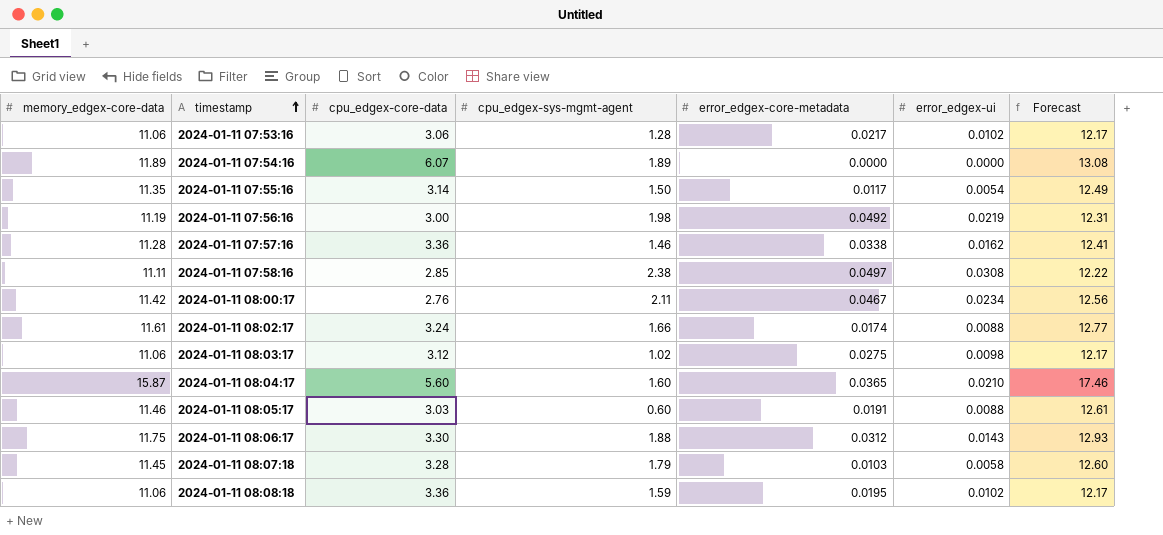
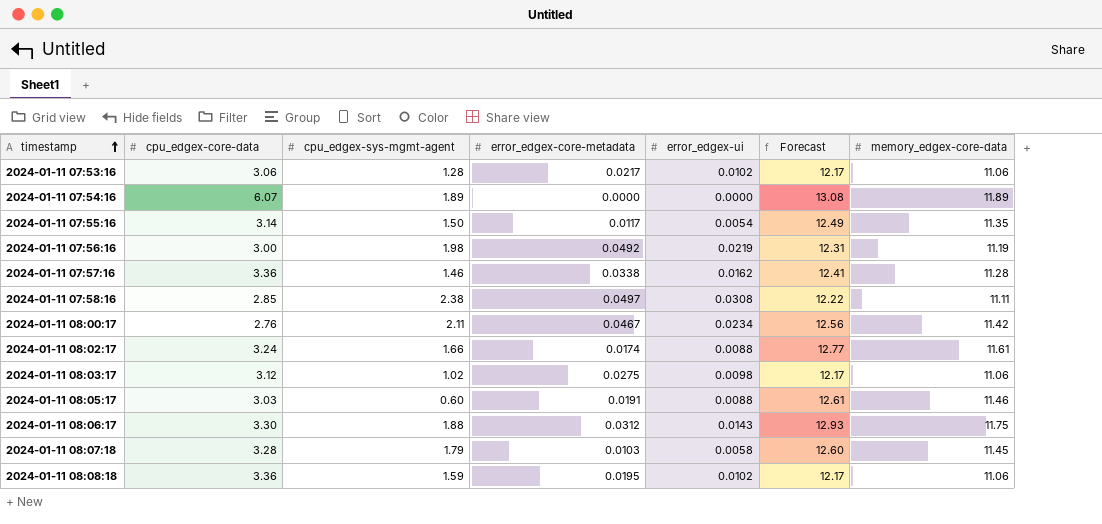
column memory_edgex-core-data | position: 1 -> 7
row 2024-01-11 08:04:17: 15.87 | 5.60 | 1.60 | 0.0365 | 0.0210 | 17.46 -> none

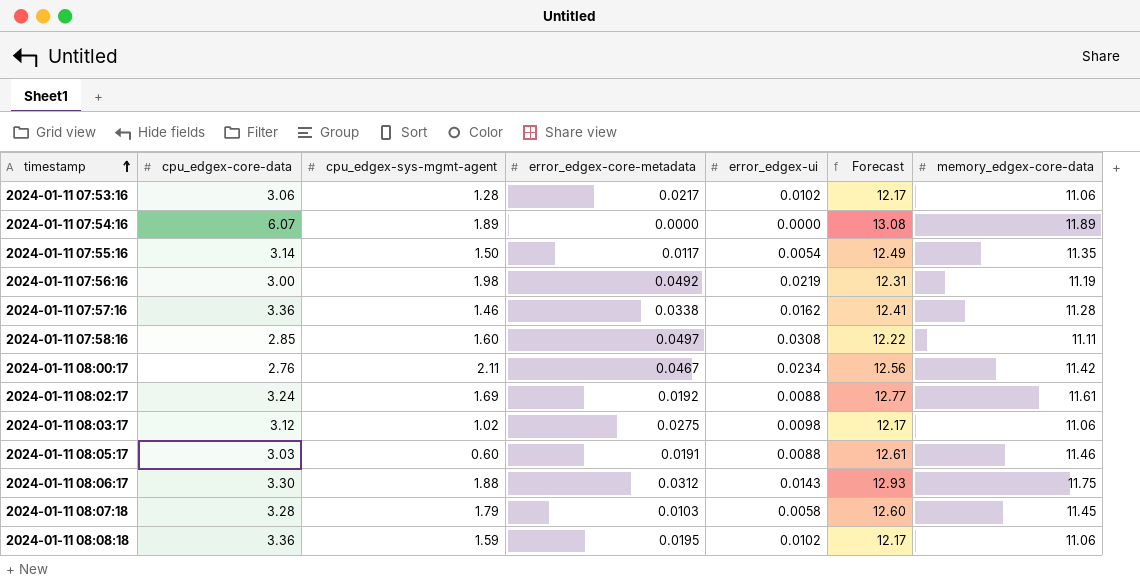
2024-01-11 07:58:16 | cpu_edgex-sys-mgmt-agent: 2.38 -> 1.60
2024-01-11 08:02:17 | cpu_edgex-sys-mgmt-agent: 1.66 -> 1.69
2024-01-11 08:02:17 | error_edgex-core-metadata: 0.0174 -> 0.0192

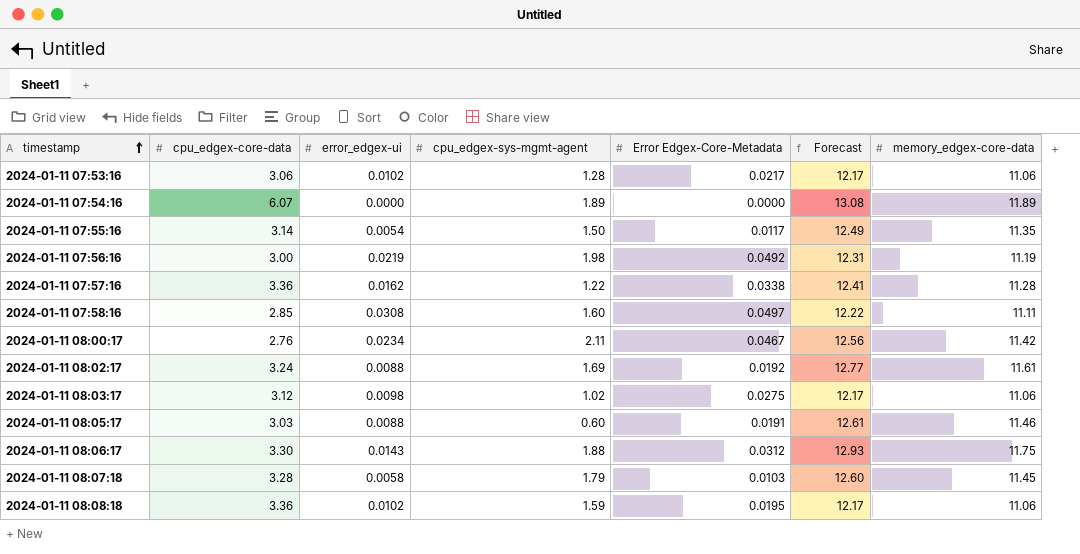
column error_edgex-ui | position: 5 -> 3
column name: error_edgex-core-metadata -> Error Edgex-Core-Metadata
2024-01-11 07:57:16 | cpu_edgex-sys-mgmt-agent: 1.46 -> 1.22

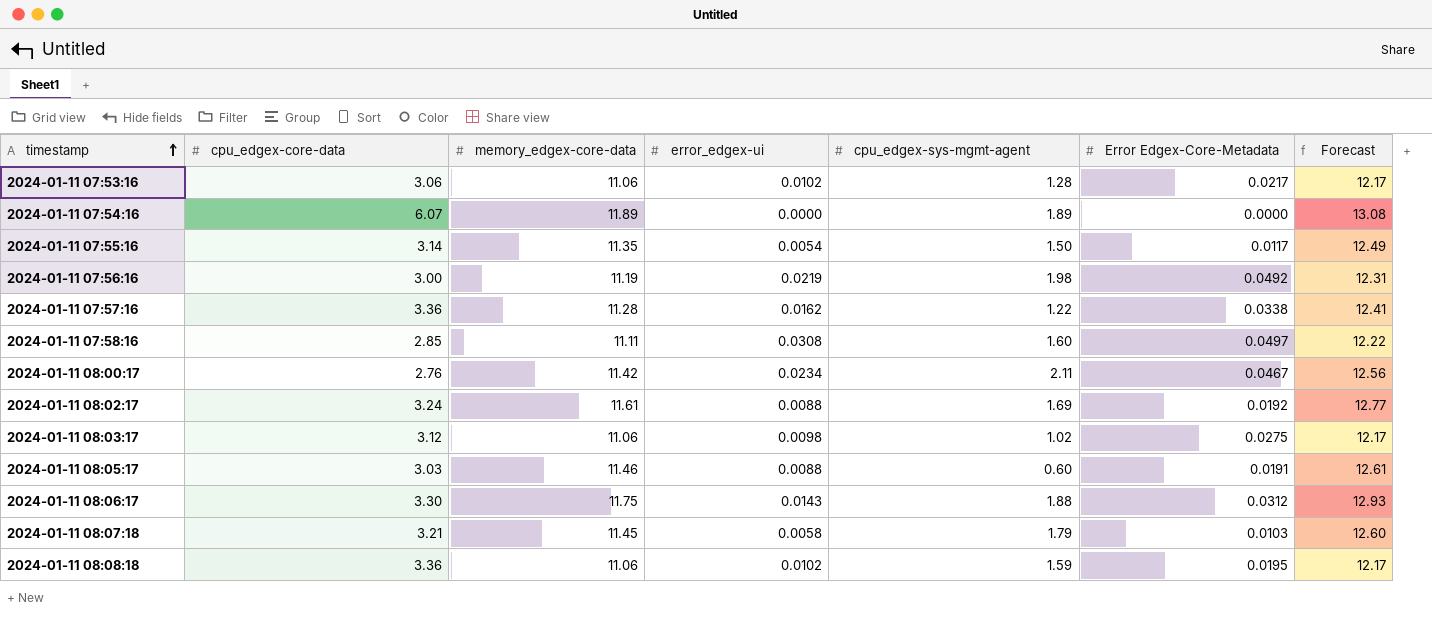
column memory_edgex-core-data | position: 7 -> 3
2024-01-11 08:07:18 | cpu_edgex-core-data: 3.28 -> 3.21

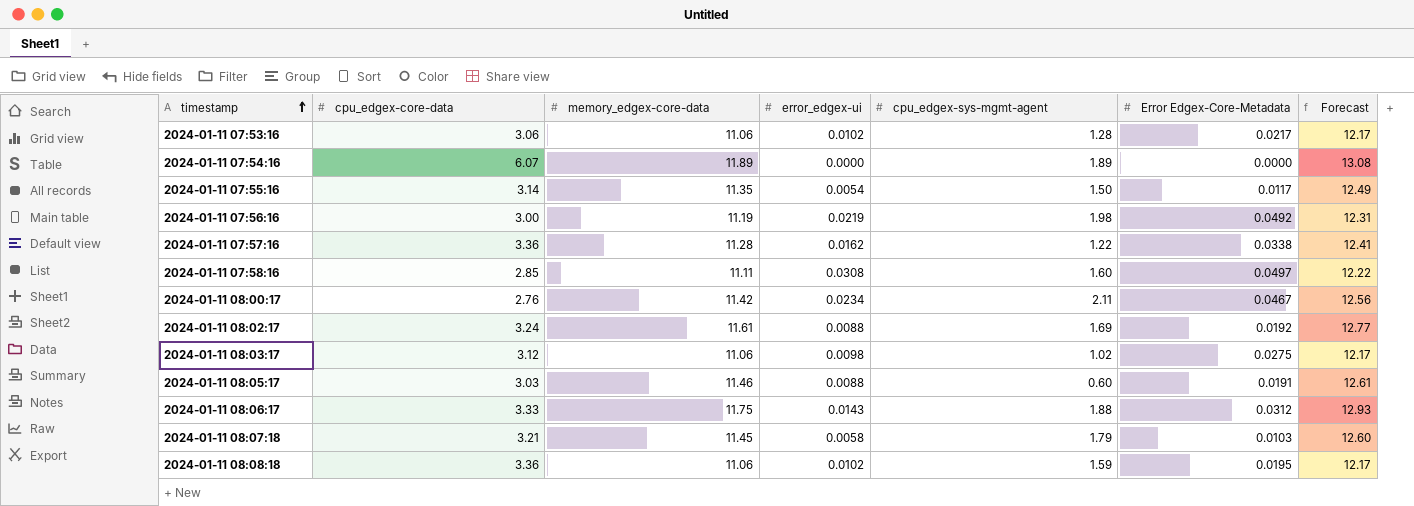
2024-01-11 08:06:17 | cpu_edgex-core-data: 3.30 -> 3.33

